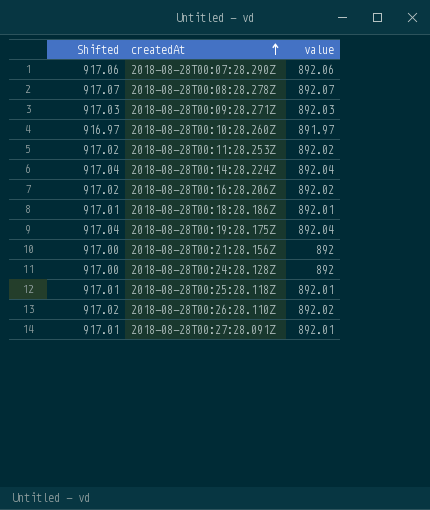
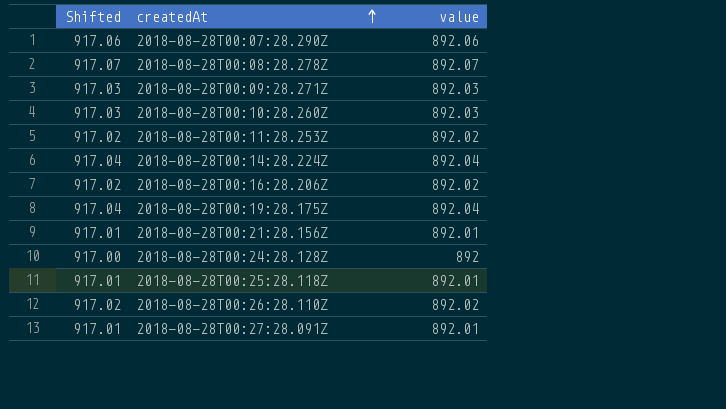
row 2018-08-28T00:18:28.186Z: 917.01 | 892.01 -> none
2018-08-28T00:10:28.260Z | Shifted: 916.97 -> 917.03
2018-08-28T00:10:28.260Z | value: 891.97 -> 892.03
2018-08-28T00:21:28.156Z | Shifted: 917.00 -> 917.01
2018-08-28T00:21:28.156Z | value: 892 -> 892.01

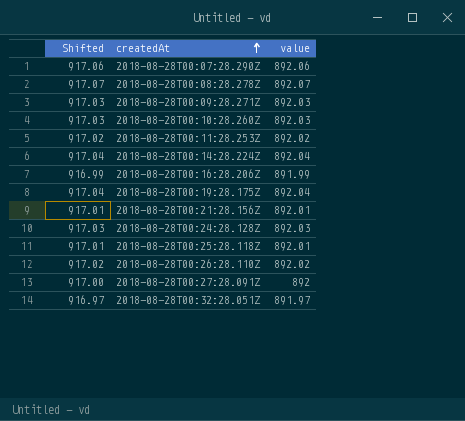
2018-08-28T00:16:28.206Z | Shifted: 917.02 -> 916.99
2018-08-28T00:16:28.206Z | value: 892.02 -> 891.99
2018-08-28T00:24:28.128Z | Shifted: 917.00 -> 917.03
2018-08-28T00:24:28.128Z | value: 892 -> 892.03
2018-08-28T00:27:28.091Z | Shifted: 917.01 -> 917.00
2018-08-28T00:27:28.091Z | value: 892.01 -> 892
row 2018-08-28T00:32:28.051Z: none -> 916.97 | 891.97

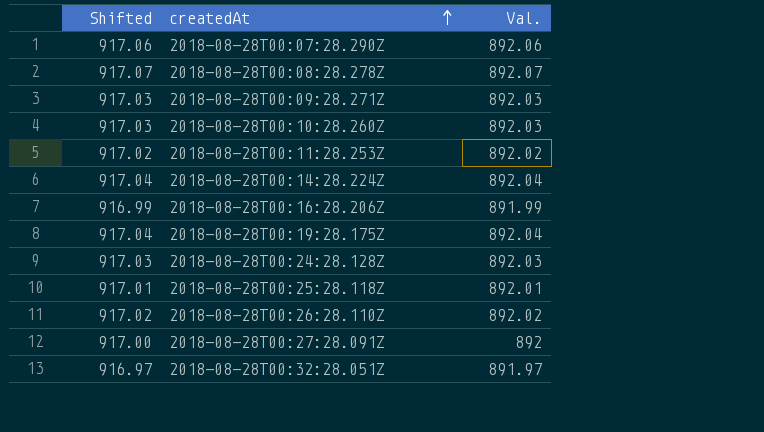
column name: value -> Val.
row 2018-08-28T00:21:28.156Z: 917.01 | 892.01 -> none

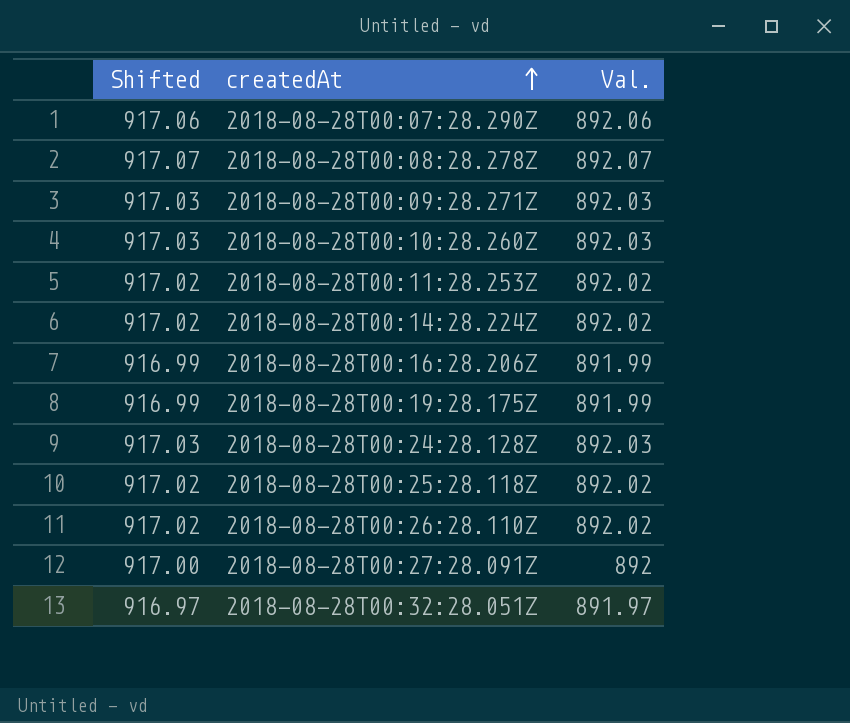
2018-08-28T00:14:28.224Z | Shifted: 917.04 -> 917.02
2018-08-28T00:14:28.224Z | Val.: 892.04 -> 892.02
2018-08-28T00:19:28.175Z | Shifted: 917.04 -> 916.99
2018-08-28T00:19:28.175Z | Val.: 892.04 -> 891.99
2018-08-28T00:25:28.118Z | Shifted: 917.01 -> 917.02
2018-08-28T00:25:28.118Z | Val.: 892.01 -> 892.02

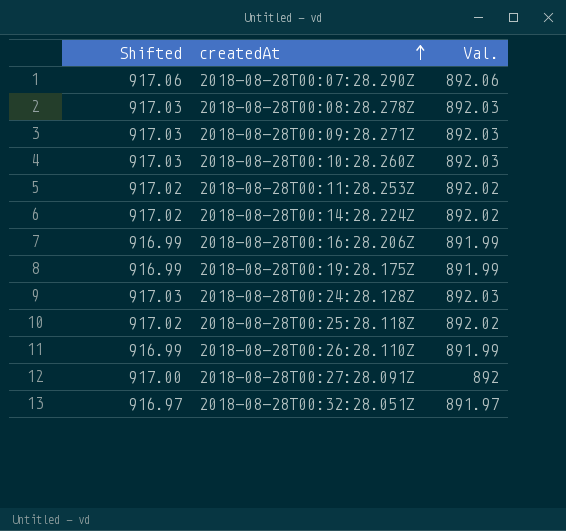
2018-08-28T00:08:28.278Z | Shifted: 917.07 -> 917.03
2018-08-28T00:08:28.278Z | Val.: 892.07 -> 892.03
2018-08-28T00:26:28.110Z | Shifted: 917.02 -> 916.99
2018-08-28T00:26:28.110Z | Val.: 892.02 -> 891.99

